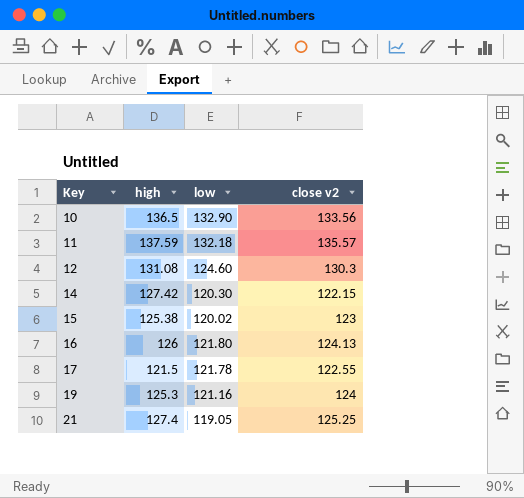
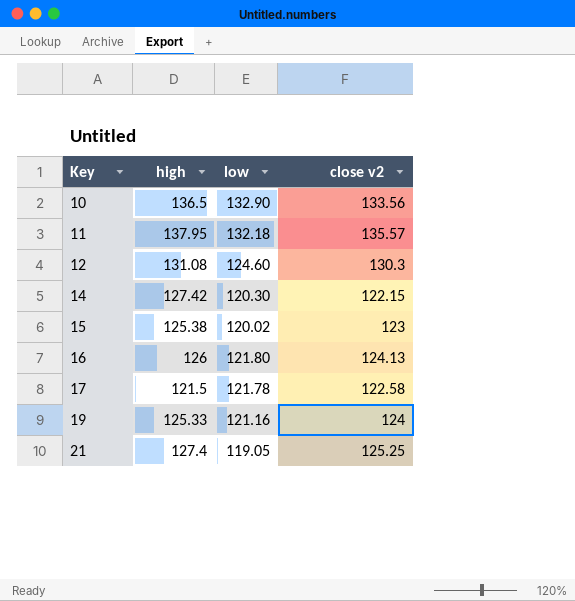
11 | high: 137.59 -> 137.95
17 | close v2: 122.55 -> 122.58
19 | high: 125.3 -> 125.33

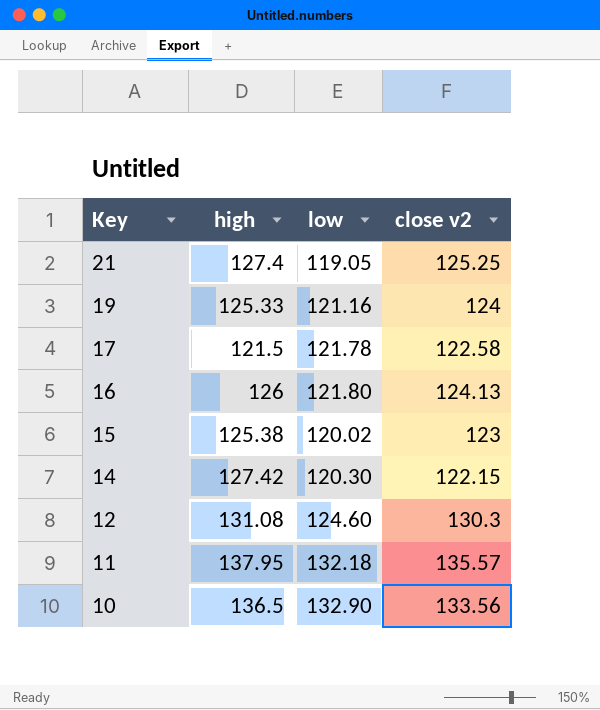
row order: Key ascending -> Key descending

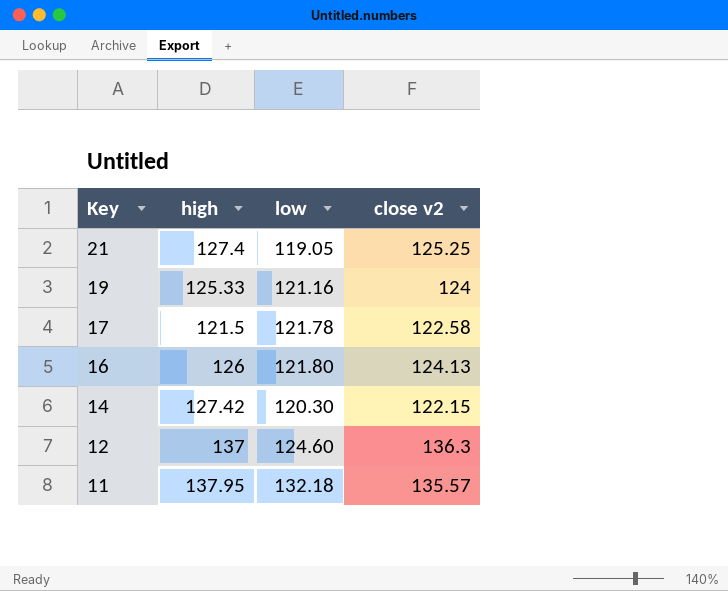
row 15: 125.38 | 120.02 | 123 -> none
row 10: 136.5 | 132.90 | 133.56 -> none
12 | high: 131.08 -> 137
12 | close v2: 130.3 -> 136.3

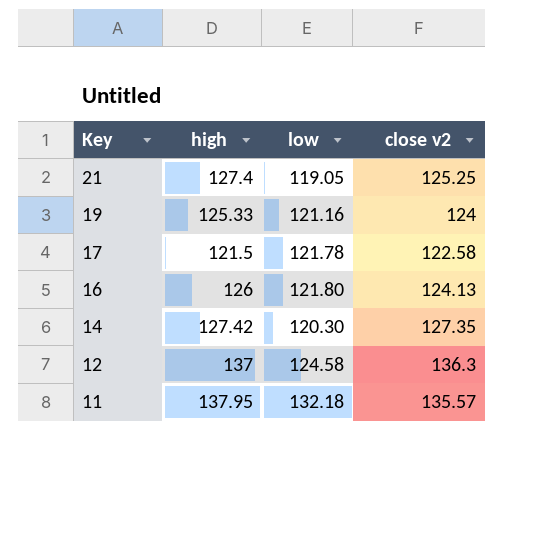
14 | close v2: 122.15 -> 127.35
12 | low: 124.60 -> 124.58

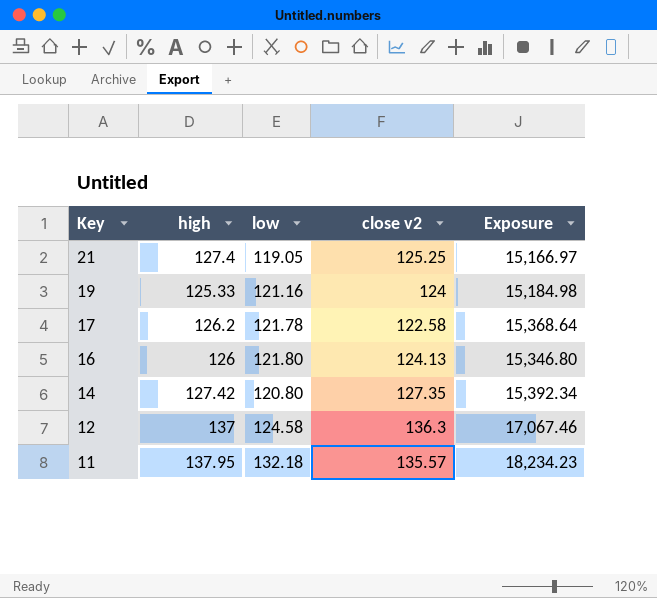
column Exposure | formula: none -> [high] * [low]
17 | high: 121.5 -> 126.2
14 | low: 120.30 -> 120.80

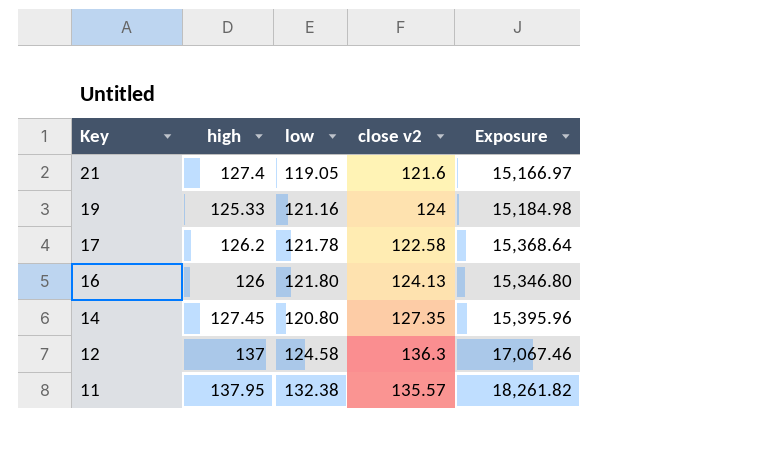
21 | close v2: 125.25 -> 121.6
14 | high: 127.42 -> 127.45
14 | Exposure: 15,392.34 -> 15,395.96
11 | low: 132.18 -> 132.38
11 | Exposure: 18,234.23 -> 18,261.82

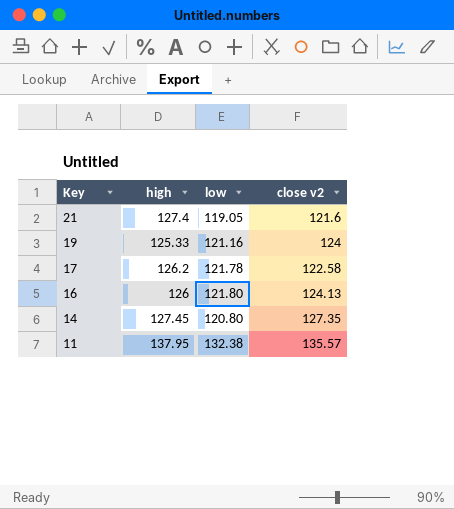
column Exposure | formula: [high] * [low] -> none
row 12: 137 | 124.58 | 136.3 | 17,067.46 -> none

